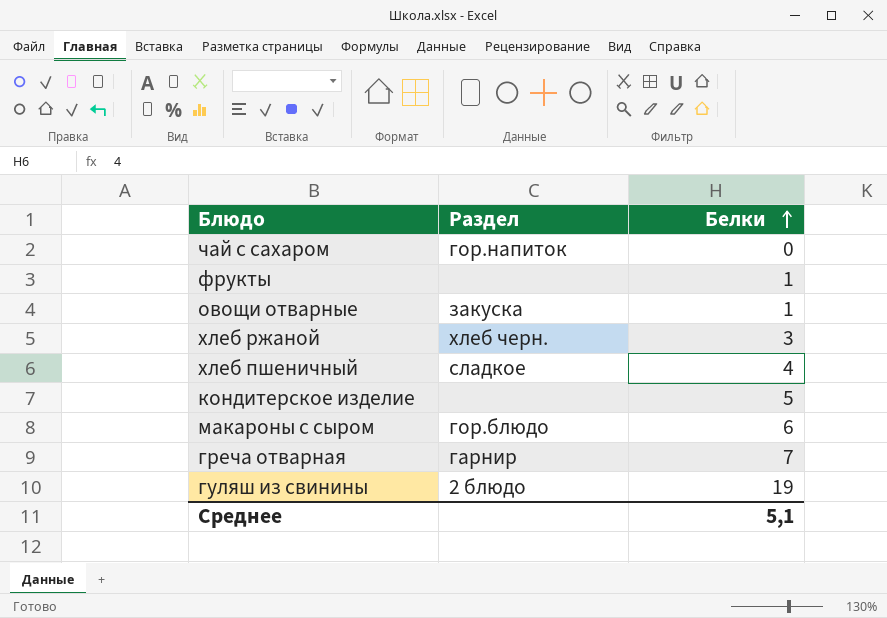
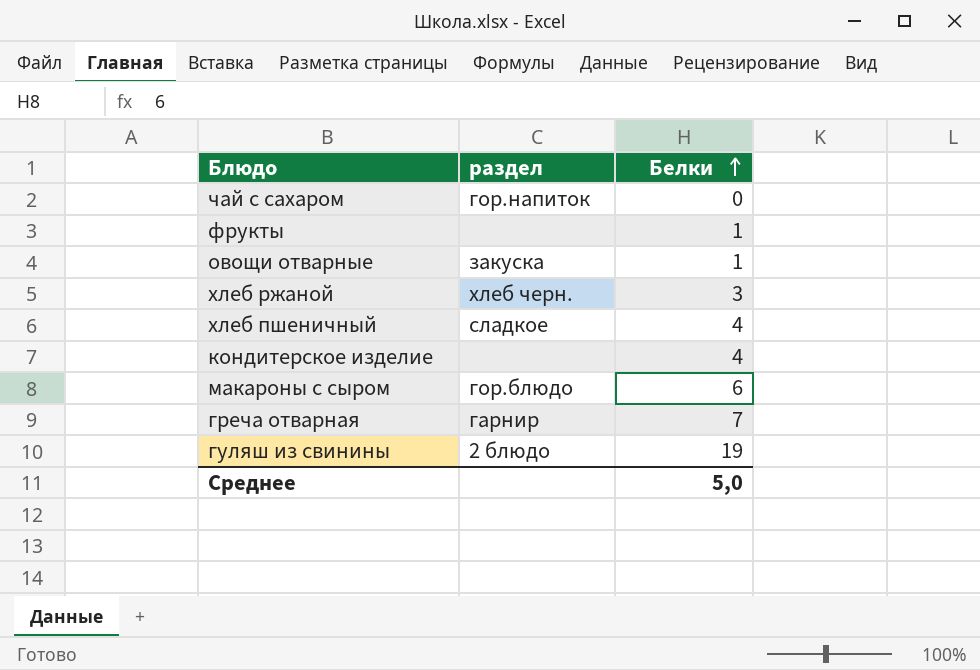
column name: Раздел -> раздел
кондитерское изделие | Белки: 5 -> 4
Среднее | Белки: 5,1 -> 5,0

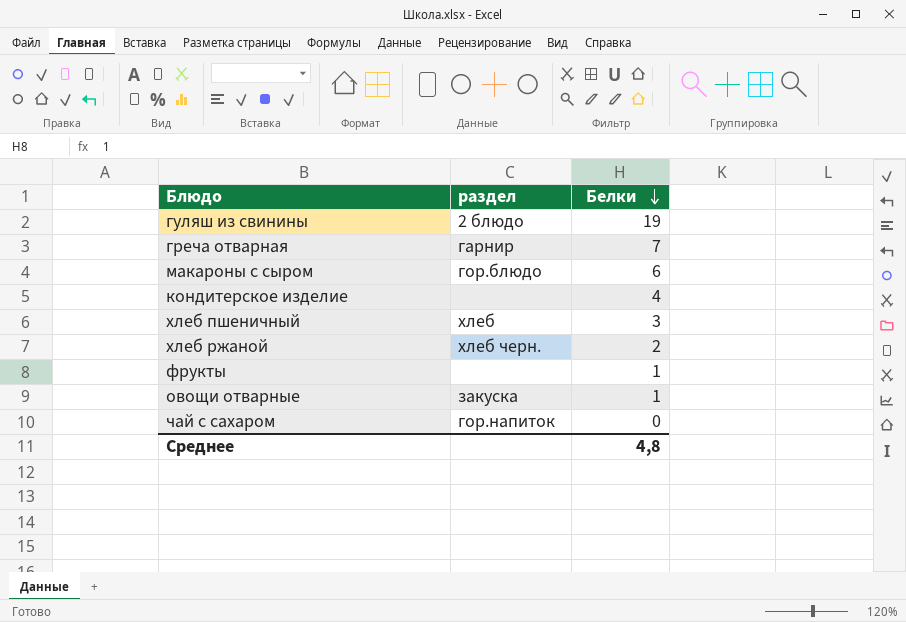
row order: Белки ascending -> Белки descending
хлеб пшеничный | раздел: сладкое -> хлеб
хлеб пшеничный | Белки: 4 -> 3
хлеб ржаной | Белки: 3 -> 2
Среднее | Белки: 5,0 -> 4,8

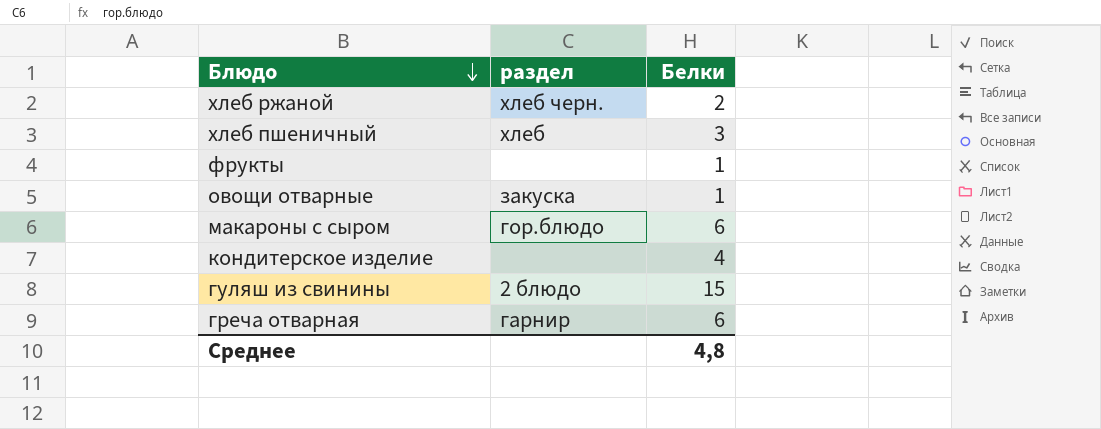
row order: Белки descending -> Блюдо descending
row чай с сахаром: гор.напиток | 0 -> none
гуляш из свинины | Белки: 19 -> 15
греча отварная | Белки: 7 -> 6

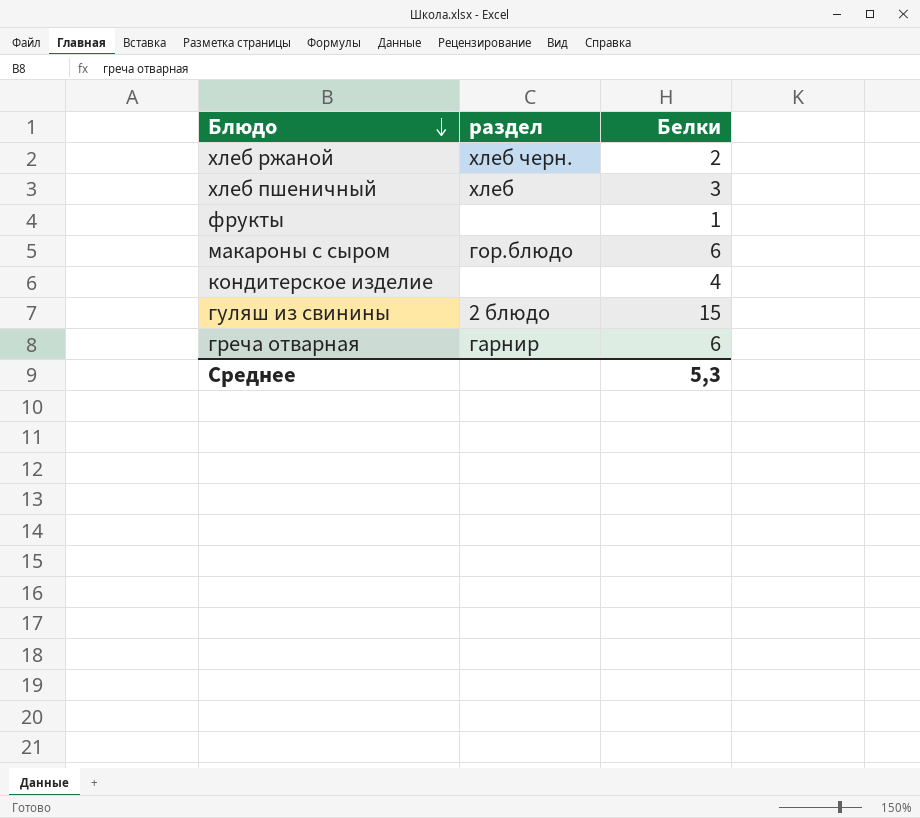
row овощи отварные: закуска | 1 -> none
Среднее | Белки: 4,8 -> 5,3

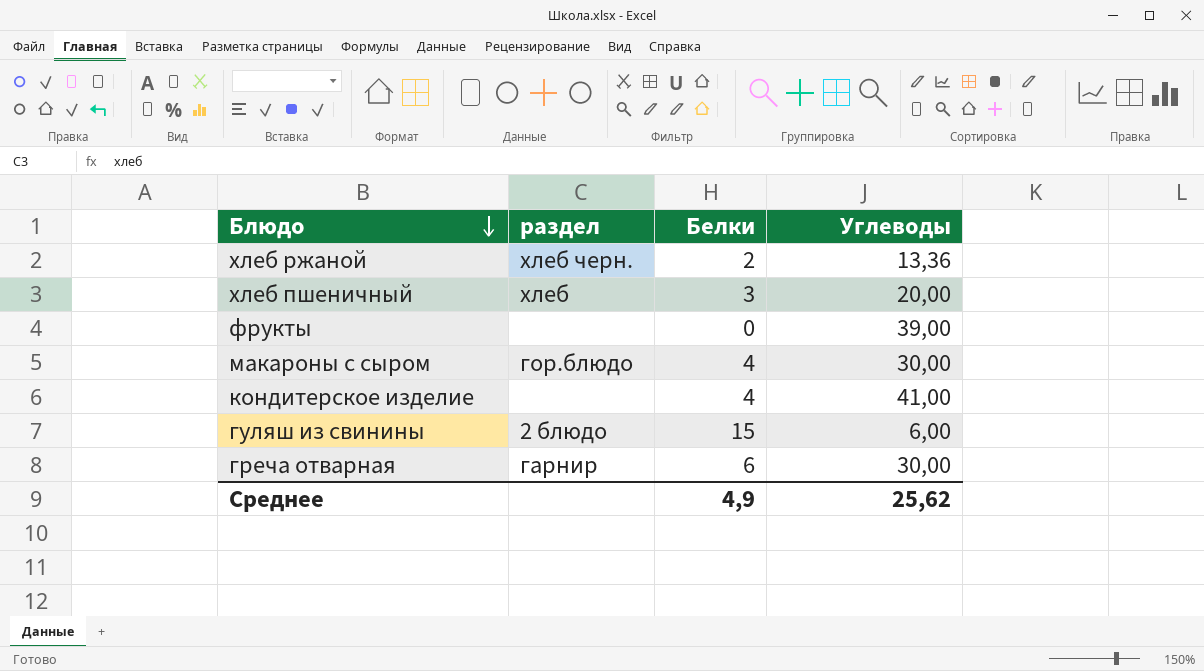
column Углеводы | position: none -> 4
фрукты | Белки: 1 -> 0
макароны с сыром | Белки: 6 -> 4
Среднее | Белки: 5,3 -> 4,9

